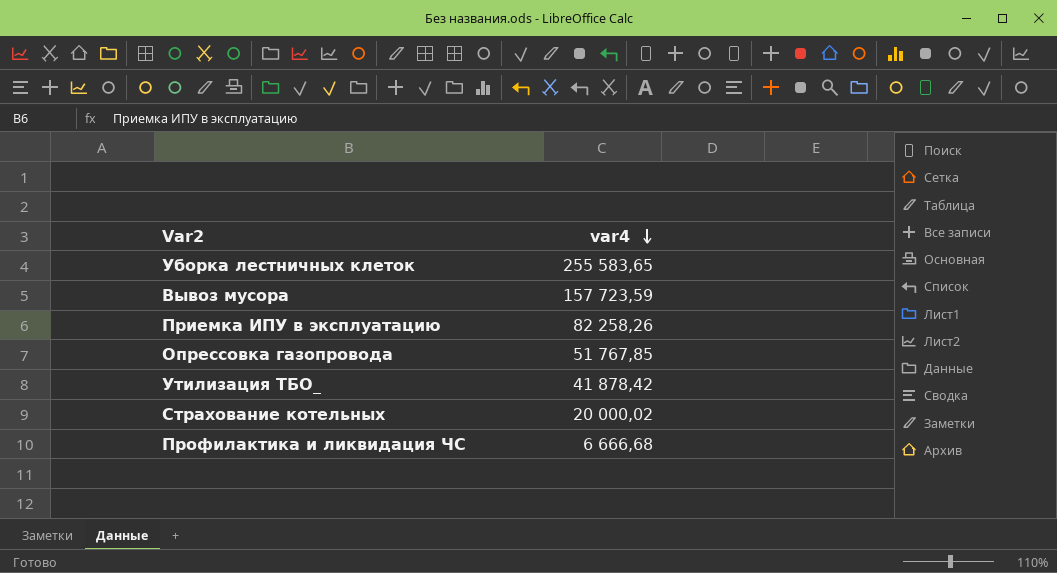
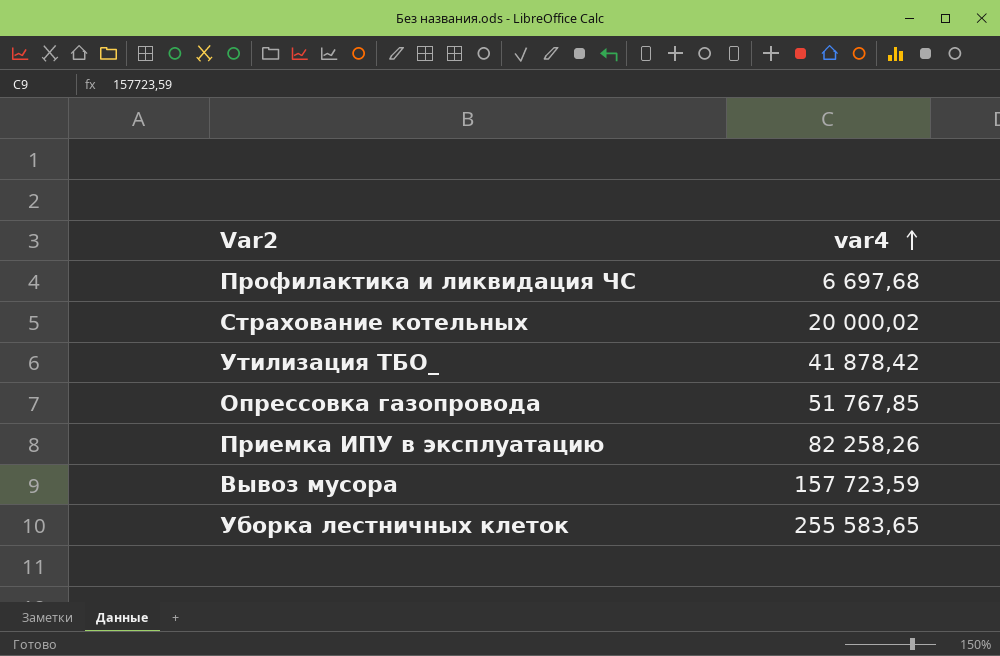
row order: var4 descending -> var4 ascending
Профилактика и ликвидация ЧС | var4: 6 666,68 -> 6 697,68

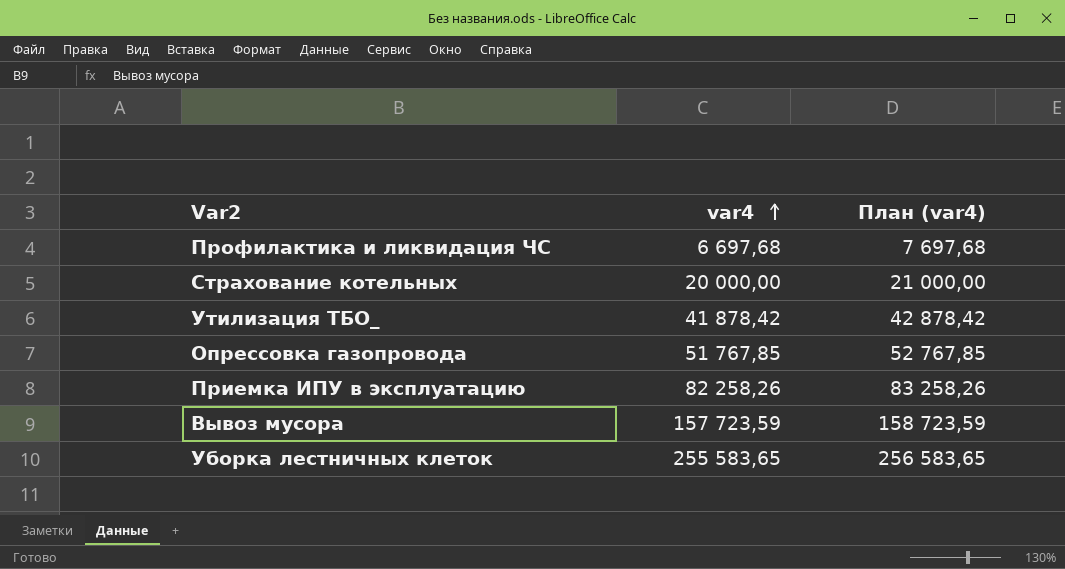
column План (var4) | formula: none -> [var4] + 1000
Страхование котельных | var4: 20 000,02 -> 20 000,00

